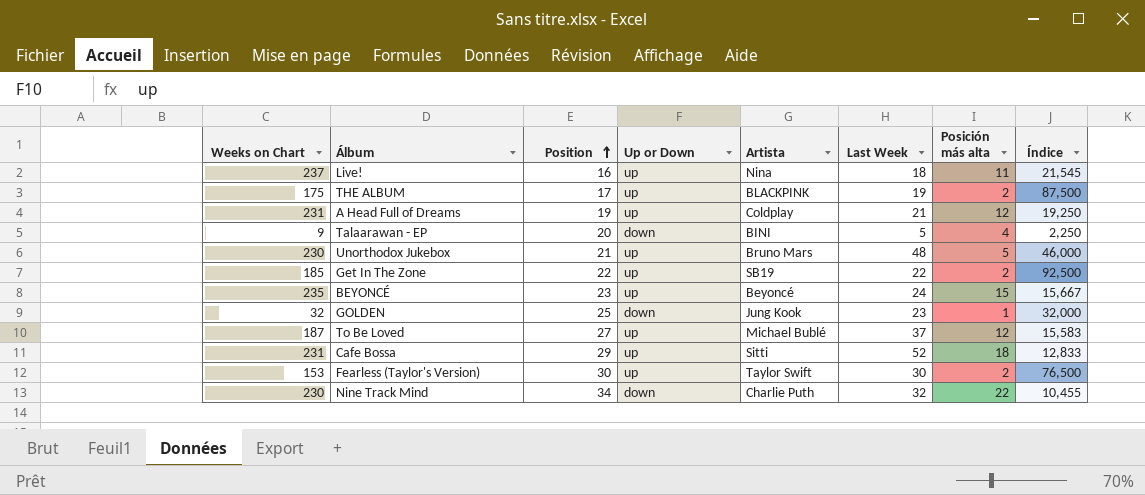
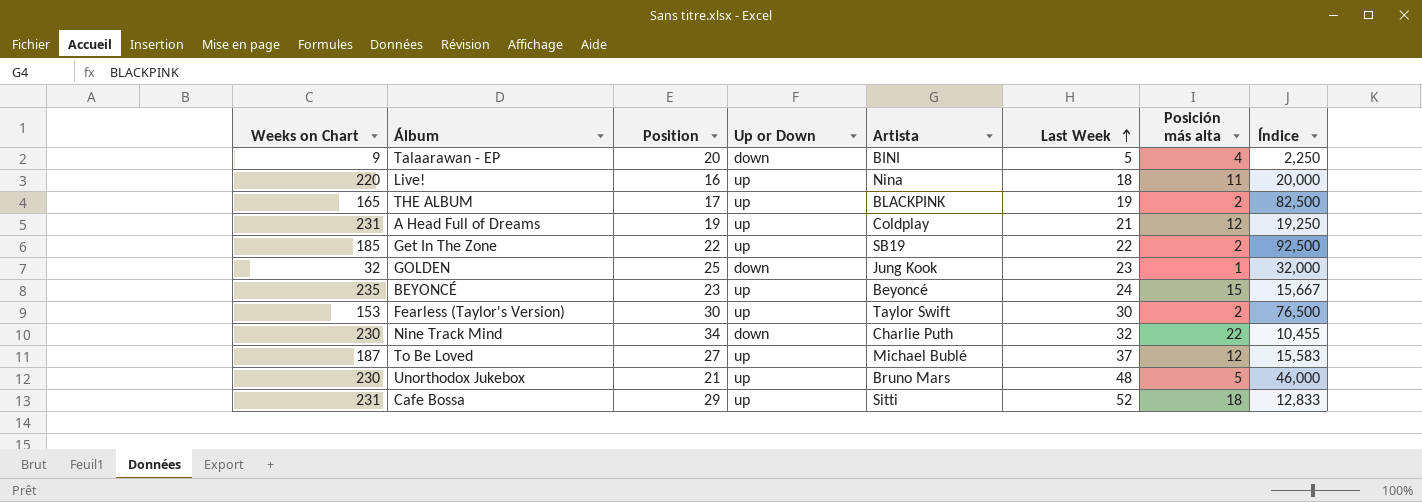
row order: Position ascending -> Last Week ascending
Live! | Weeks on Chart: 237 -> 220
Live! | Índice: 21,545 -> 20,000
THE ALBUM | Weeks on Chart: 175 -> 165
THE ALBUM | Índice: 87,500 -> 82,500

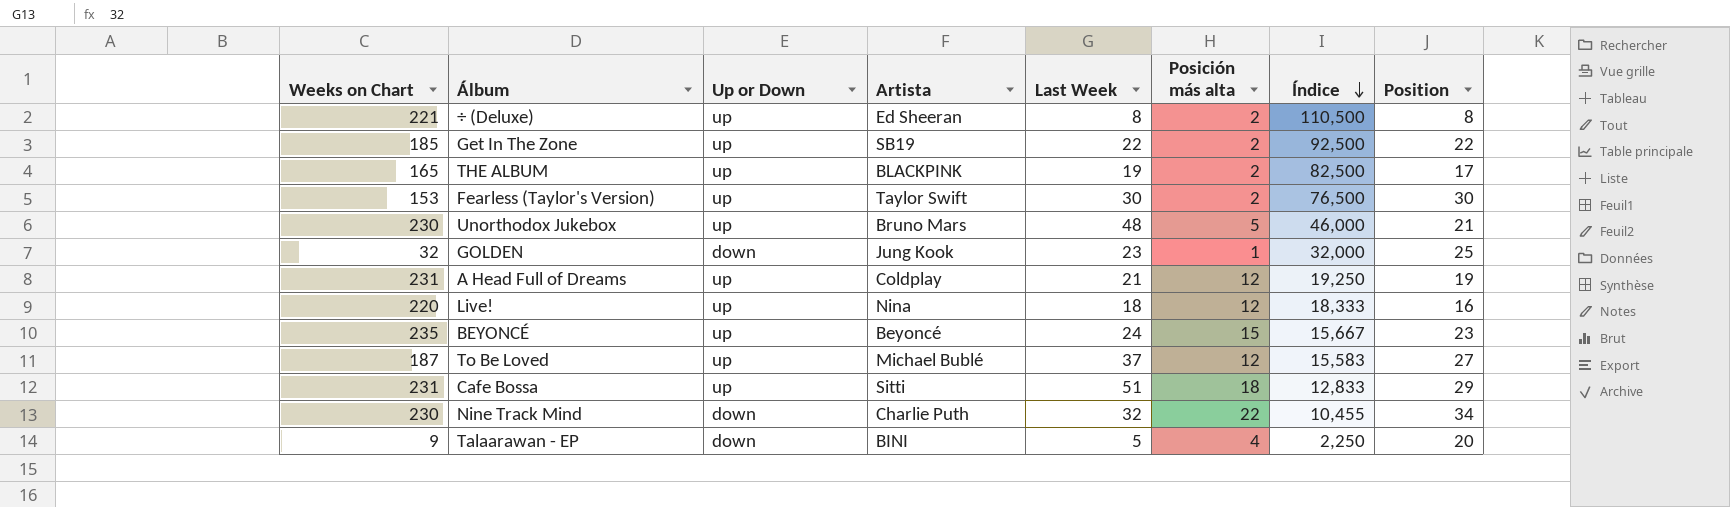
row order: Last Week ascending -> Índice descending
column Position | position: 3 -> 8
row ÷ (Deluxe): none -> 221 | up | Ed Sheeran | 8 | 2 | 110,500 | 8
Live! | Posición más alta: 11 -> 12
Live! | Índice: 20,000 -> 18,333
Cafe Bossa | Last Week: 52 -> 51

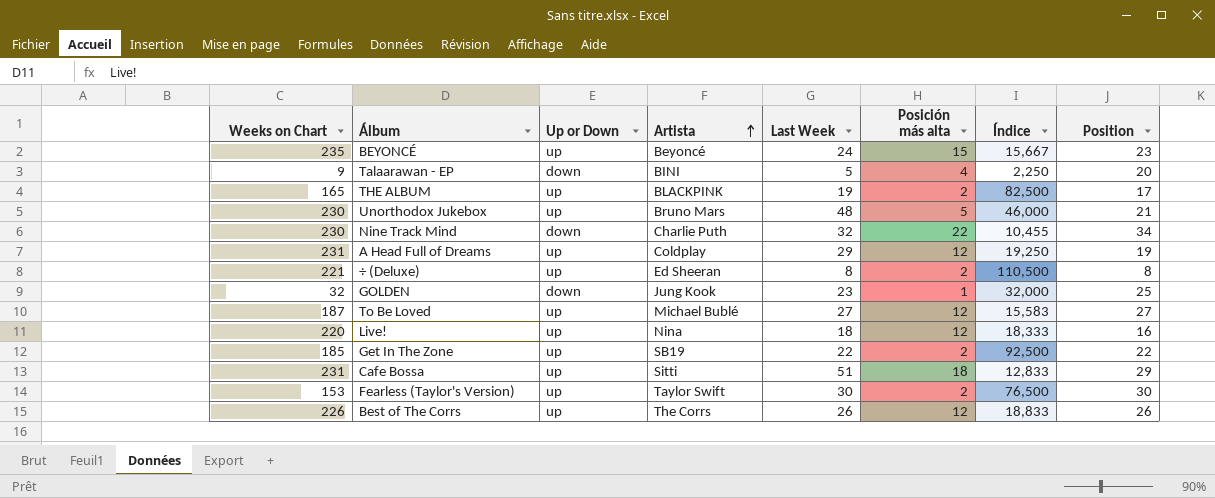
row order: Índice descending -> Artista ascending
A Head Full of Dreams | Last Week: 21 -> 29
To Be Loved | Last Week: 37 -> 27
row Best of The Corrs: none -> 226 | up | The Corrs | 26 | 12 | 18,833 | 26

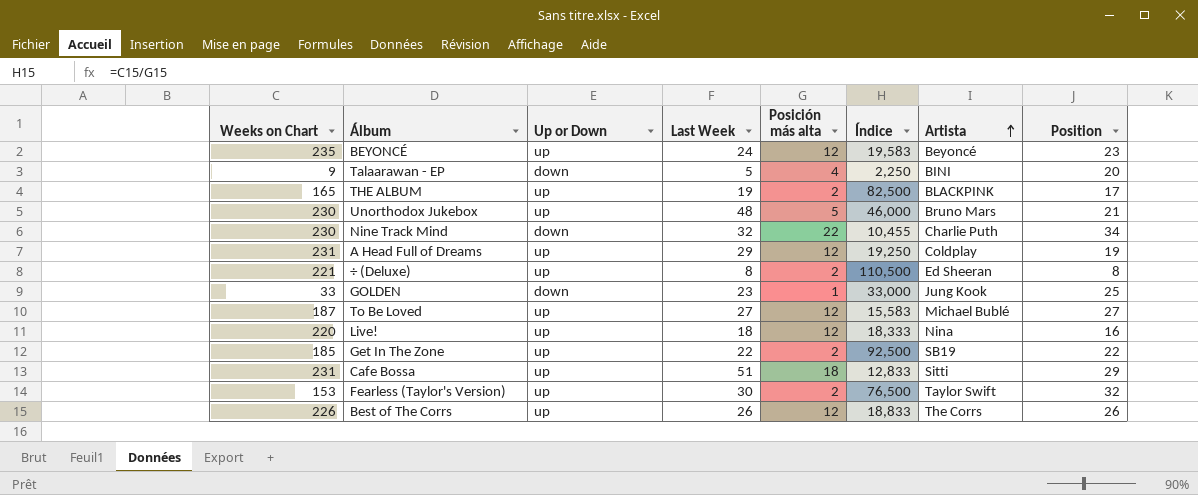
column Artista | position: 4 -> 7
BEYONCÉ | Posición más alta: 15 -> 12
BEYONCÉ | Índice: 15,667 -> 19,583
GOLDEN | Weeks on Chart: 32 -> 33
GOLDEN | Índice: 32,000 -> 33,000
Fearless (Taylor's Version) | Position: 30 -> 32

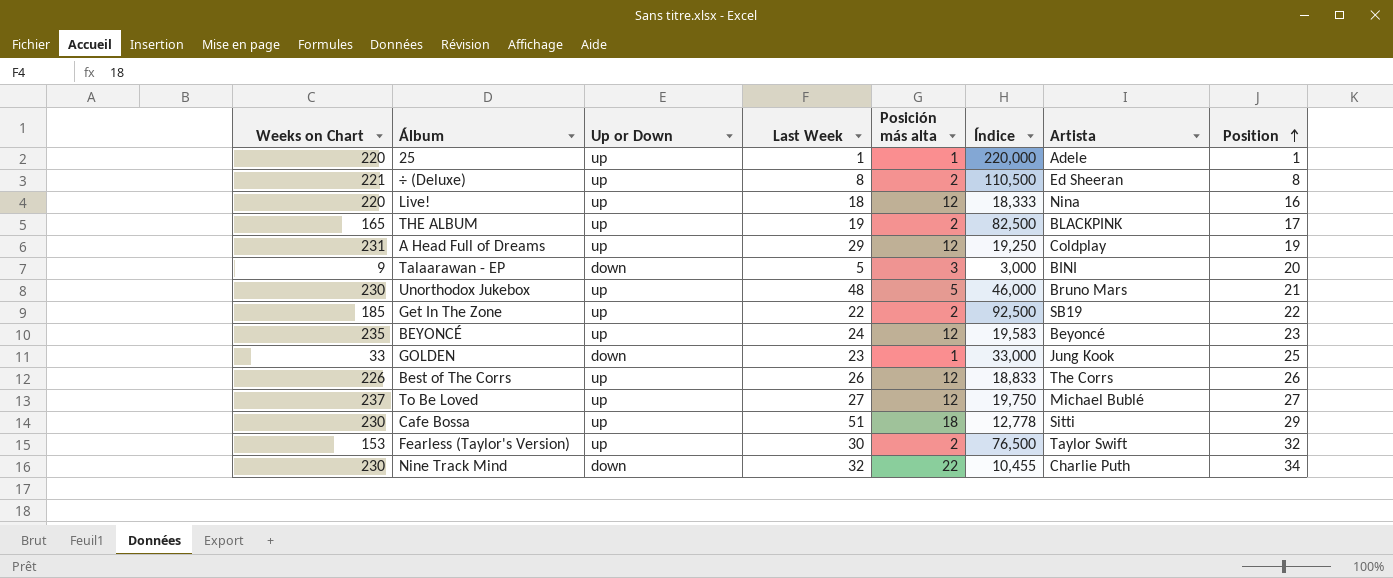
row order: Artista ascending -> Position ascending
row 25: none -> 220 | up | 1 | 1 | 220,000 | Adele | 1
Talaarawan - EP | Posición más alta: 4 -> 3
Talaarawan - EP | Índice: 2,250 -> 3,000
To Be Loved | Weeks on Chart: 187 -> 237
To Be Loved | Índice: 15,583 -> 19,750
Cafe Bossa | Weeks on Chart: 231 -> 230
Cafe Bossa | Índice: 12,833 -> 12,778

